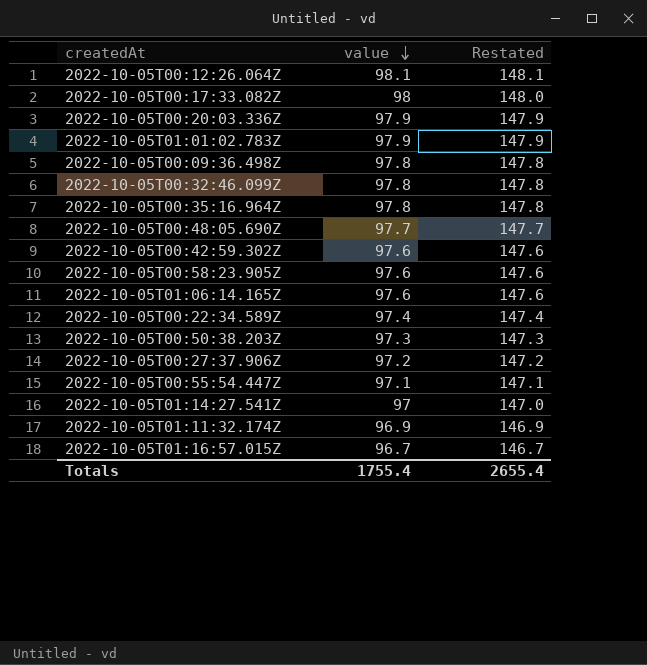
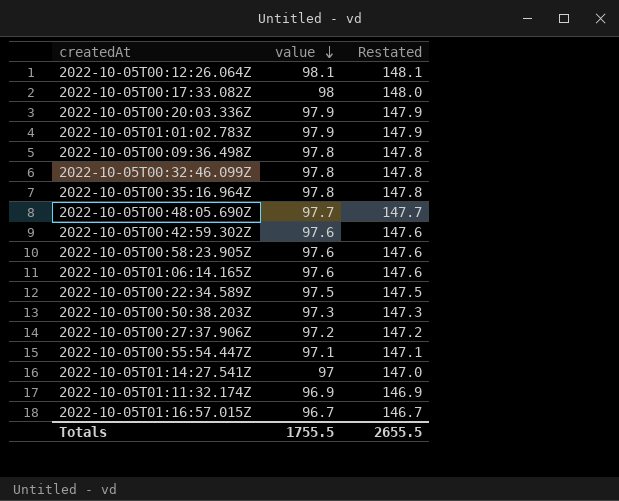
2022-10-05T00:22:34.589Z | value: 97.4 -> 97.5
2022-10-05T00:22:34.589Z | Restated: 147.4 -> 147.5
Totals | value: 1755.4 -> 1755.5
Totals | Restated: 2655.4 -> 2655.5

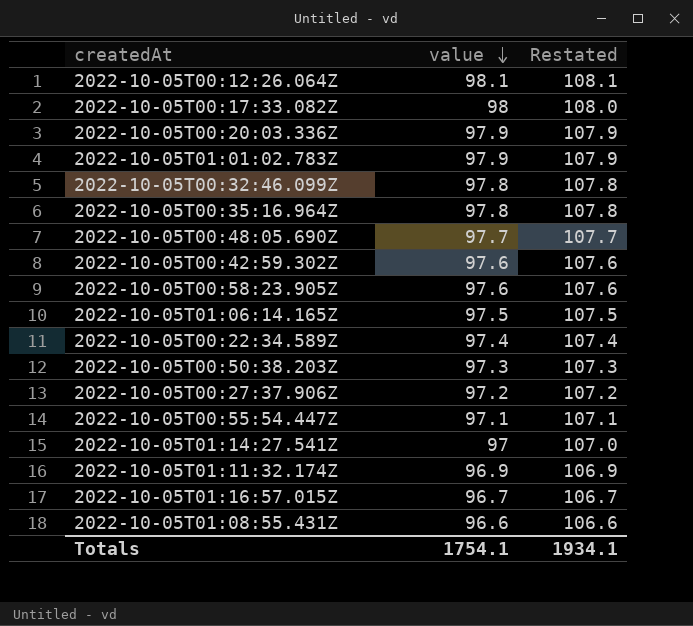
column Restated | formula: [value] + 50 -> [value] + 10
row 2022-10-05T00:09:36.498Z: 97.8 | 147.8 -> none
2022-10-05T01:06:14.165Z | value: 97.6 -> 97.5
2022-10-05T00:22:34.589Z | value: 97.5 -> 97.4
row 2022-10-05T01:08:55.431Z: none -> 96.6 | 106.6
Totals | value: 1755.5 -> 1754.1
Totals | Restated: 2655.5 -> 1934.1

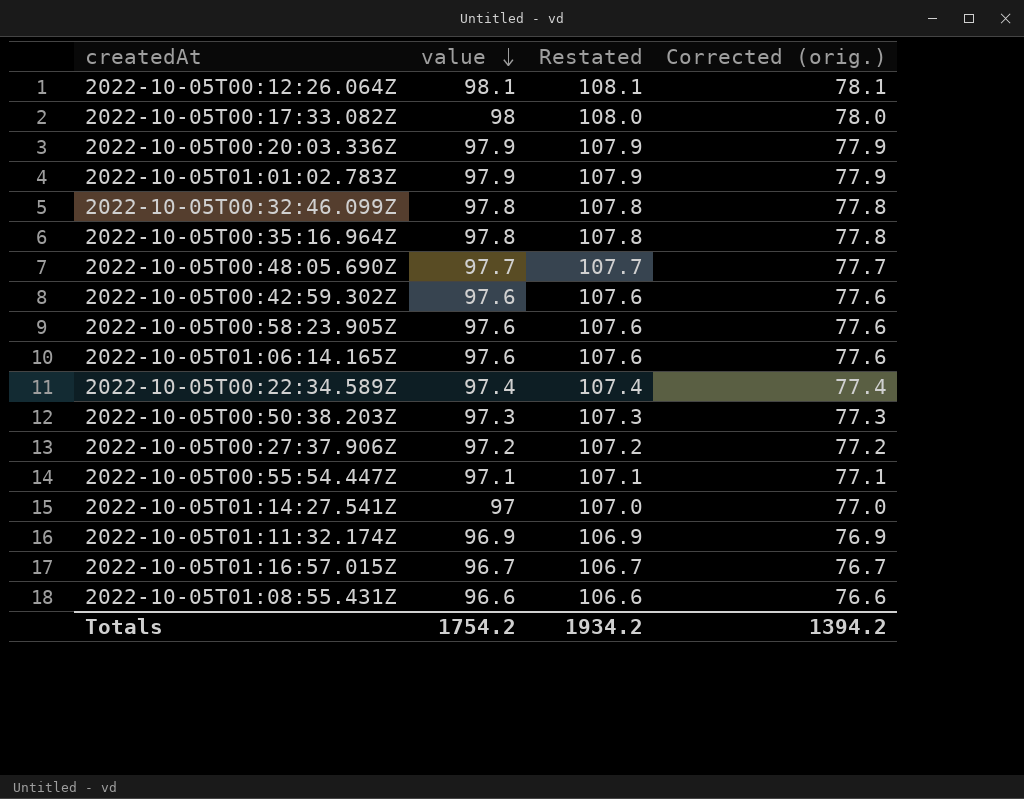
column Corrected (orig.) | formula: none -> [value] - 20
2022-10-05T01:06:14.165Z | value: 97.5 -> 97.6
2022-10-05T01:06:14.165Z | Restated: 107.5 -> 107.6
Totals | value: 1754.1 -> 1754.2
Totals | Restated: 1934.1 -> 1934.2

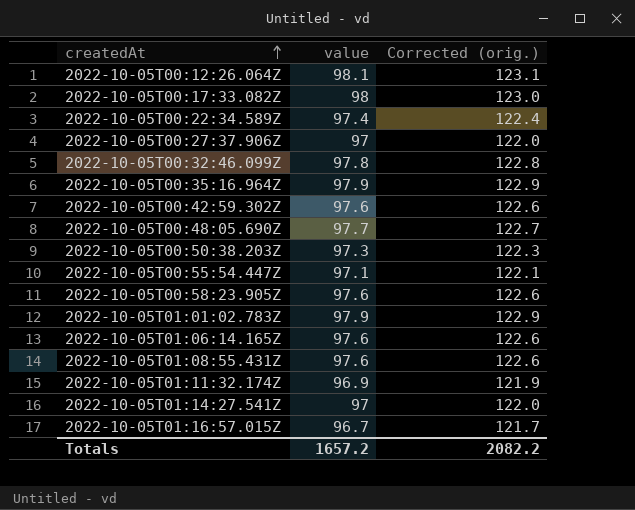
row order: value descending -> createdAt ascending
column Restated | formula: [value] + 10 -> none
column Corrected (orig.) | formula: [value] - 20 -> [value] + 25
row 2022-10-05T00:20:03.336Z: 97.9 | 107.9 | 77.9 -> none
2022-10-05T00:27:37.906Z | value: 97.2 -> 97
2022-10-05T00:35:16.964Z | value: 97.8 -> 97.9
2022-10-05T01:08:55.431Z | value: 96.6 -> 97.6
Totals | value: 1754.2 -> 1657.2
Totals | Corrected (orig.): 1394.2 -> 2082.2

